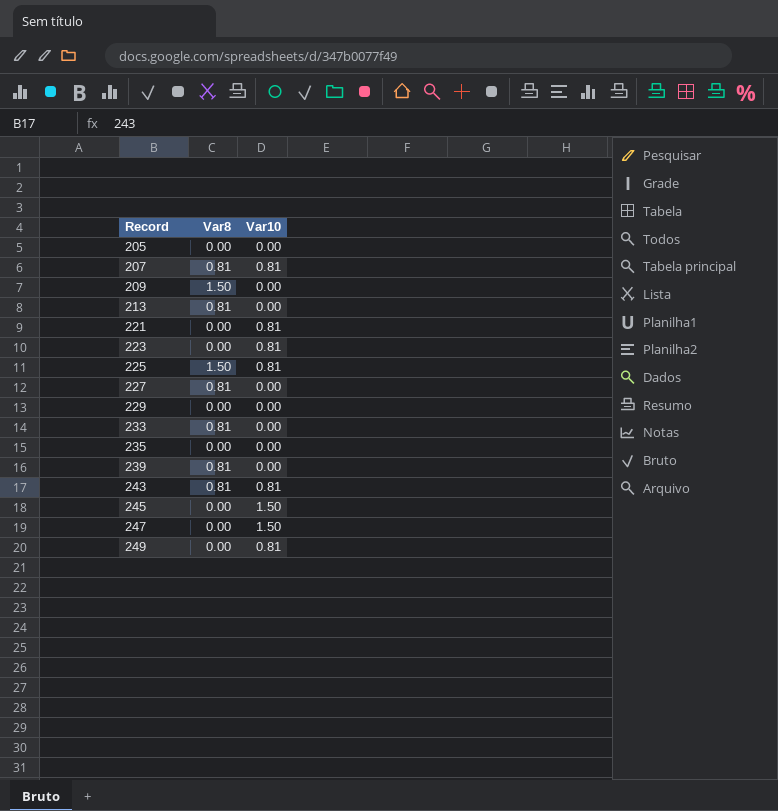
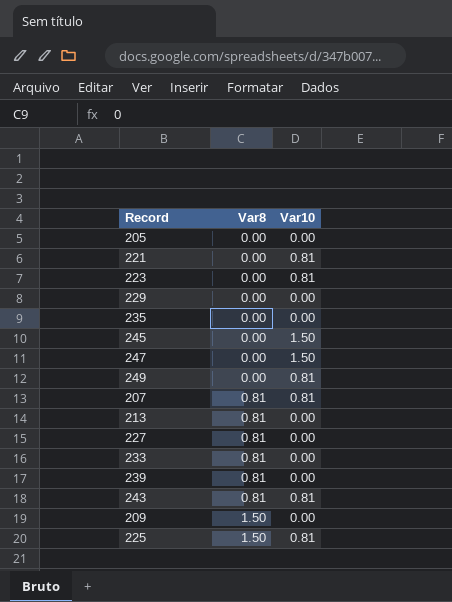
row order: Record ascending -> Var8 ascending

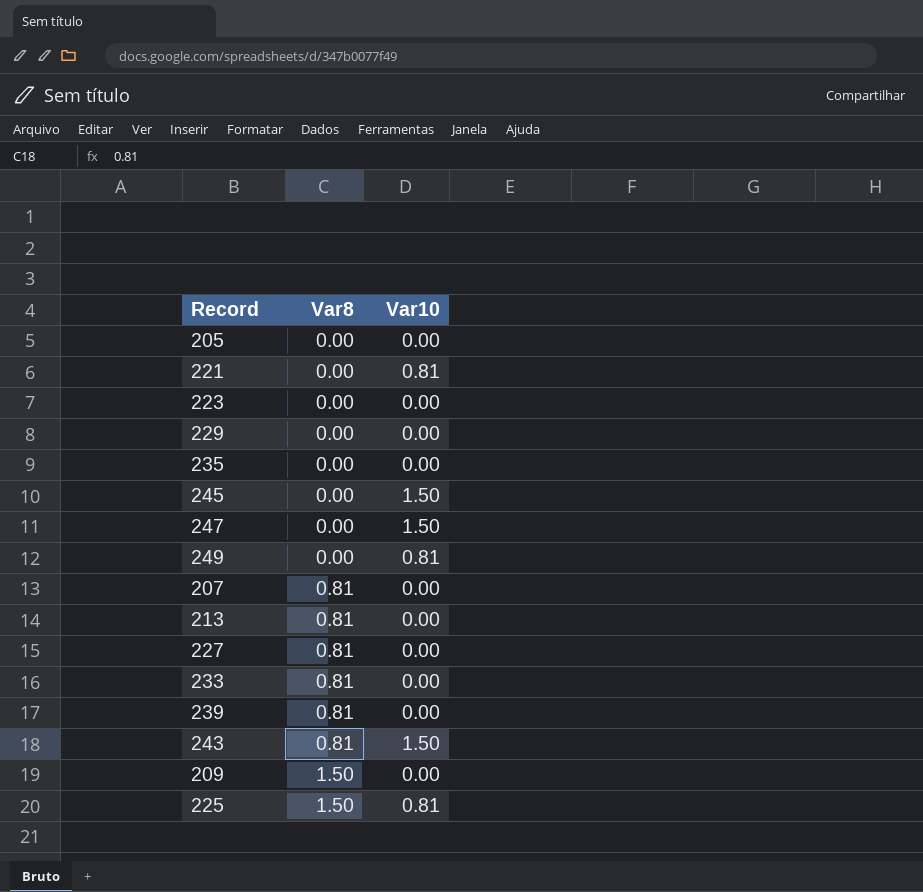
223 | Var10: 0.81 -> 0.00
207 | Var10: 0.81 -> 0.00
243 | Var10: 0.81 -> 1.50

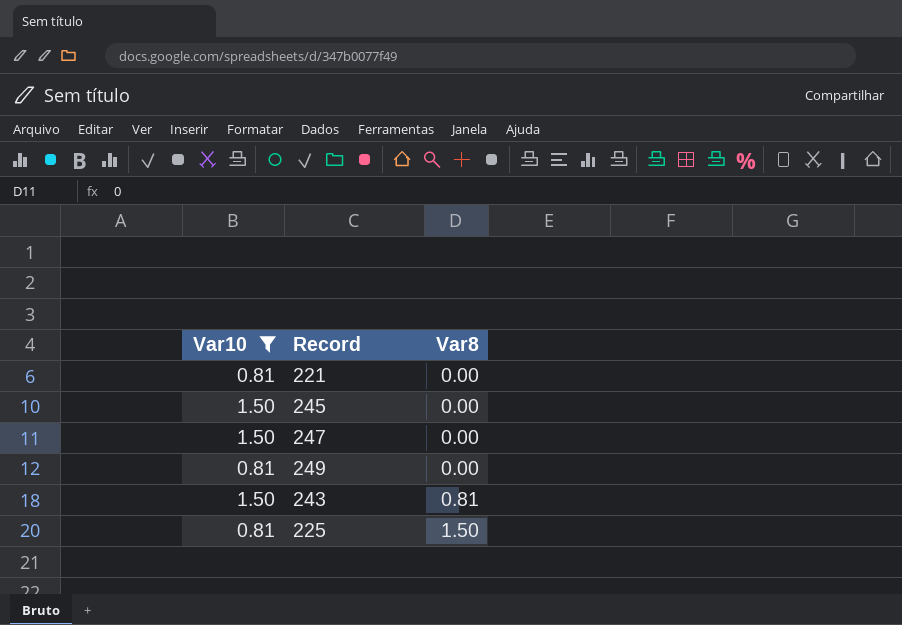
filter: none -> Var10 != 0.00
column Var10 | position: 3 -> 1

